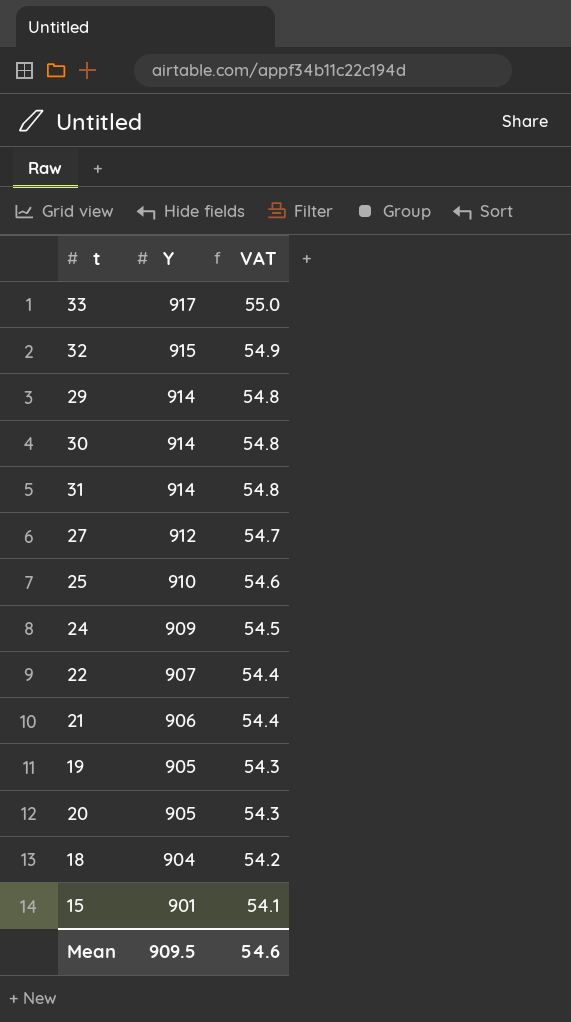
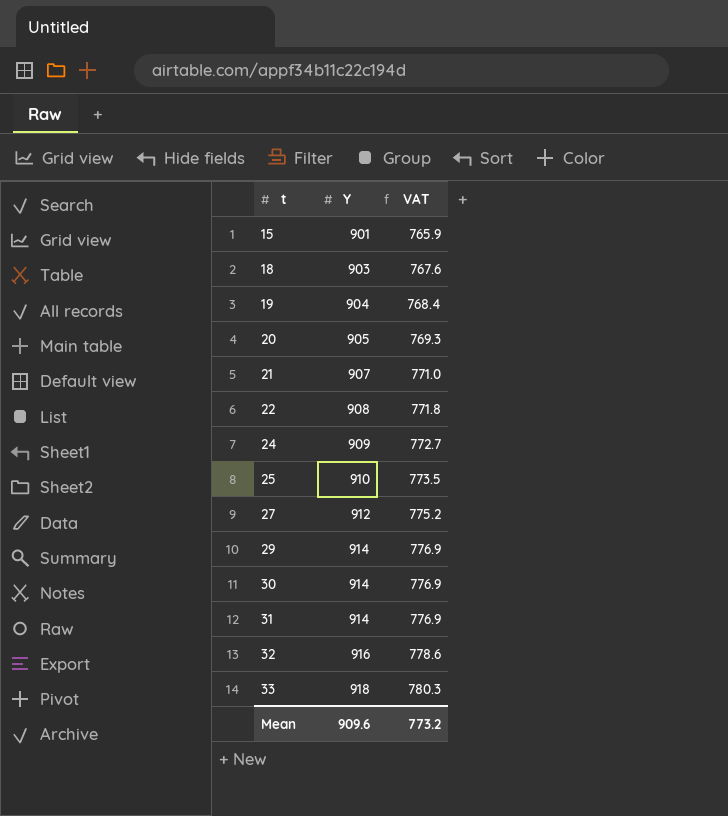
row order: Y descending -> t ascending
column VAT | formula: [Y] * 0.06 -> [Y] * 0.85
18 | Y: 904 -> 903
19 | Y: 905 -> 904
21 | Y: 906 -> 907
22 | Y: 907 -> 908
32 | Y: 915 -> 916
33 | Y: 917 -> 918
Mean | Y: 909.5 -> 909.6
Mean | VAT: 54.6 -> 773.2

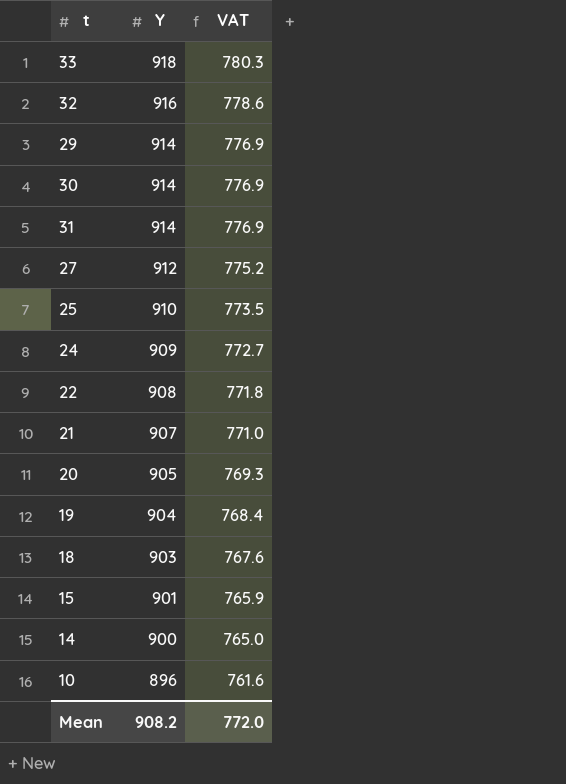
row order: t ascending -> Y descending
row 14: none -> 900 | 765.0
row 10: none -> 896 | 761.6
Mean | Y: 909.6 -> 908.2
Mean | VAT: 773.2 -> 772.0

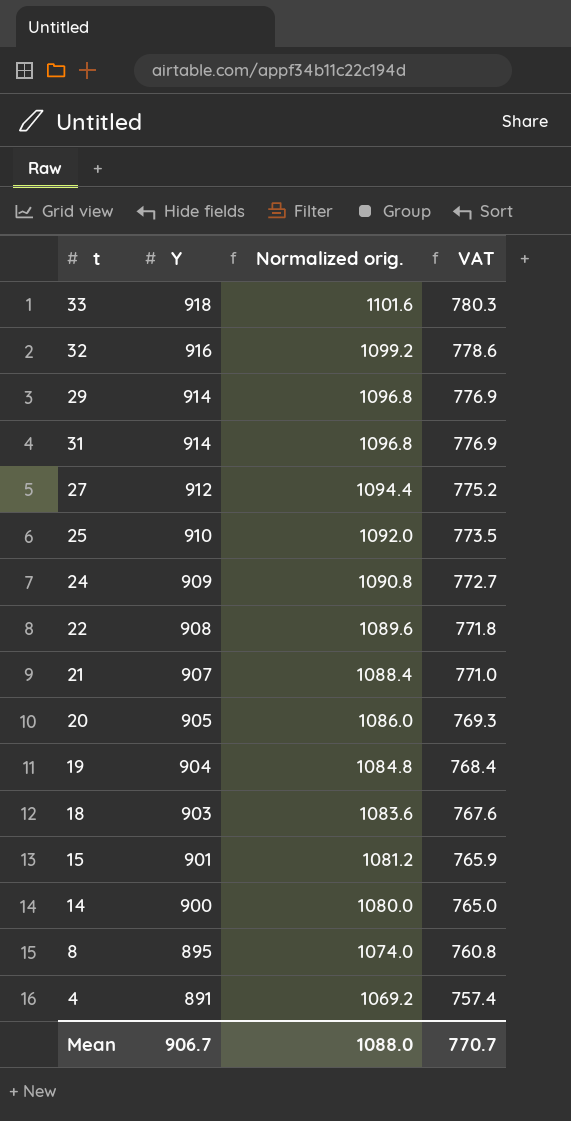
column Normalized orig. | formula: none -> [Y] * 1.2
row 30: 914 | 776.9 -> none
row 10: 896 | 761.6 -> none
row 8: none -> 895 | 1074.0 | 760.8
row 4: none -> 891 | 1069.2 | 757.4
Mean | Y: 908.2 -> 906.7
Mean | VAT: 772.0 -> 770.7

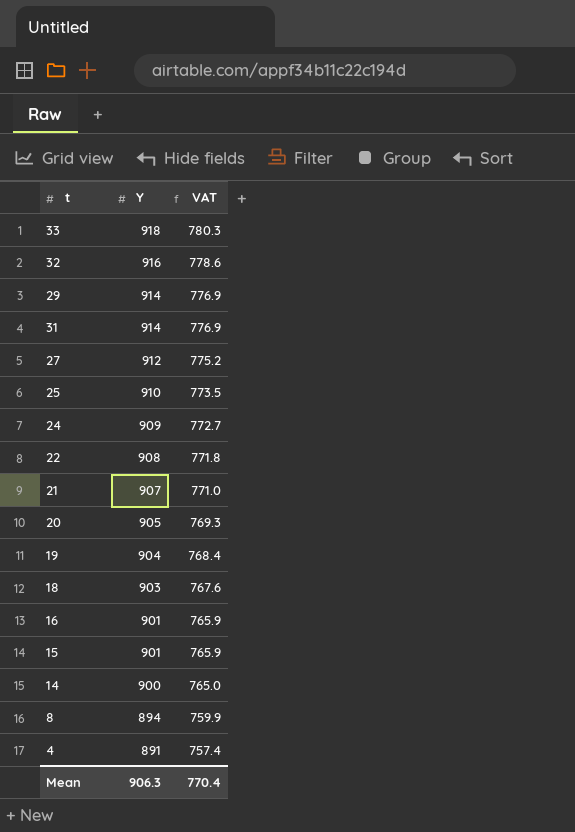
column Normalized orig. | formula: [Y] * 1.2 -> none
row 16: none -> 901 | 765.9
8 | Y: 895 -> 894
8 | VAT: 760.8 -> 759.9
Mean | Y: 906.7 -> 906.3
Mean | VAT: 770.7 -> 770.4

